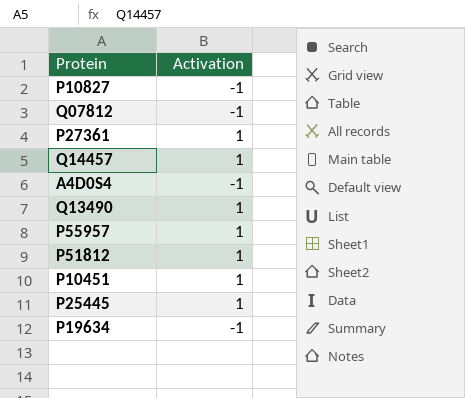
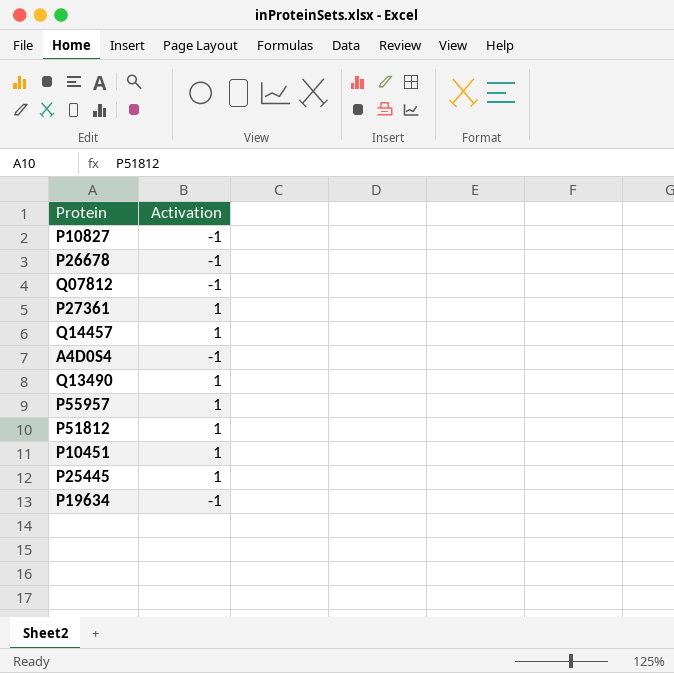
row P26678: none -> -1

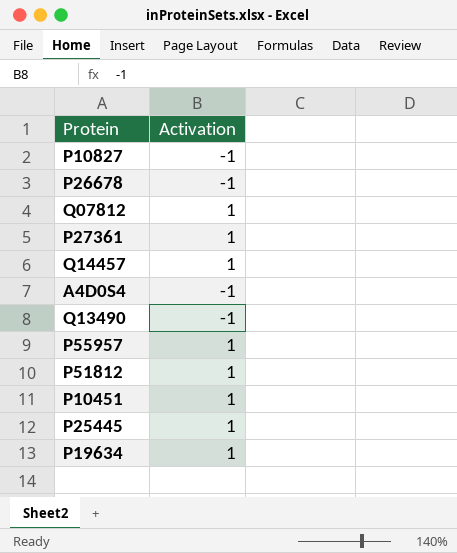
Q07812 | Activation: -1 -> 1
Q13490 | Activation: 1 -> -1
P19634 | Activation: -1 -> 1

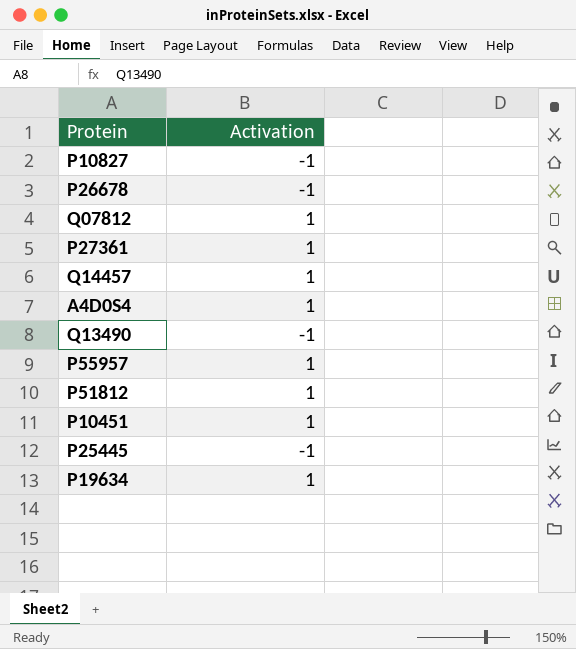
A4D0S4 | Activation: -1 -> 1
P25445 | Activation: 1 -> -1

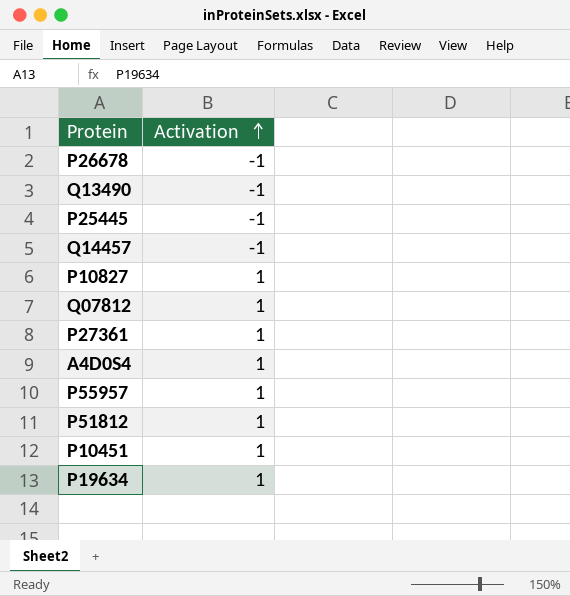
row order: none -> Activation ascending
Q14457 | Activation: 1 -> -1
P10827 | Activation: -1 -> 1

